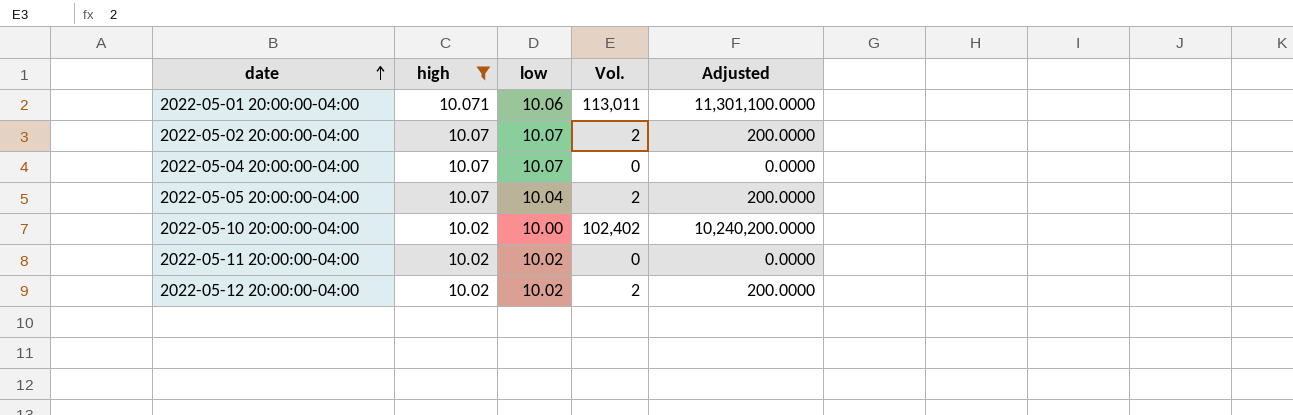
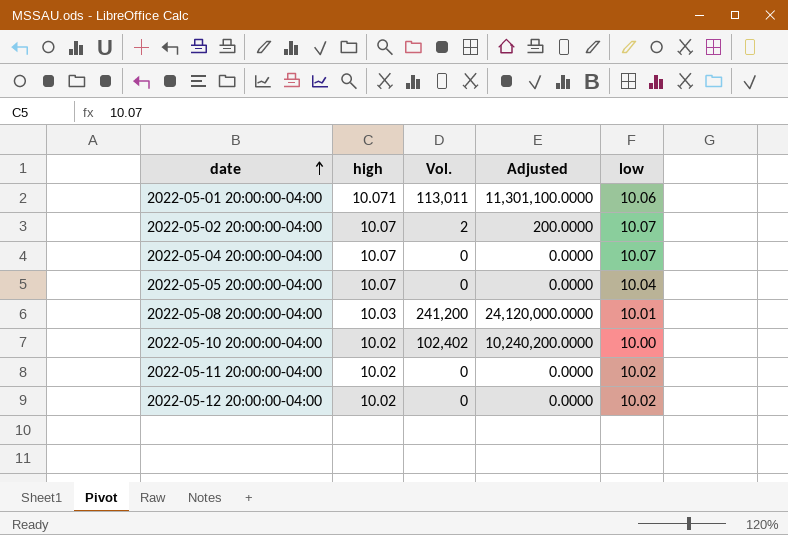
filter: high != 10.03 -> none
column low | position: 3 -> 5
2022-05-05 20:00:00-04:00 | Vol.: 2 -> 0
2022-05-05 20:00:00-04:00 | Adjusted: 200.0000 -> 0.0000
2022-05-12 20:00:00-04:00 | Vol.: 2 -> 0
2022-05-12 20:00:00-04:00 | Adjusted: 200.0000 -> 0.0000

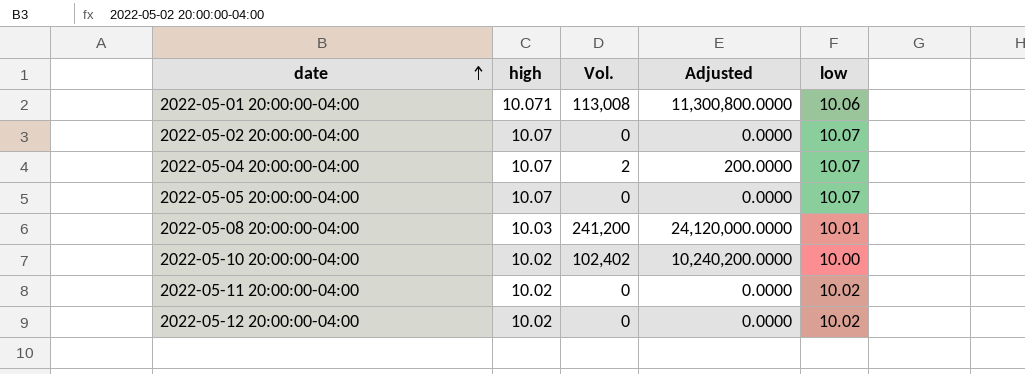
2022-05-01 20:00:00-04:00 | Vol.: 113,011 -> 113,008
2022-05-01 20:00:00-04:00 | Adjusted: 11,301,100.0000 -> 11,300,800.0000
2022-05-02 20:00:00-04:00 | Vol.: 2 -> 0
2022-05-02 20:00:00-04:00 | Adjusted: 200.0000 -> 0.0000
2022-05-04 20:00:00-04:00 | Vol.: 0 -> 2
2022-05-04 20:00:00-04:00 | Adjusted: 0.0000 -> 200.0000
2022-05-05 20:00:00-04:00 | low: 10.04 -> 10.07

